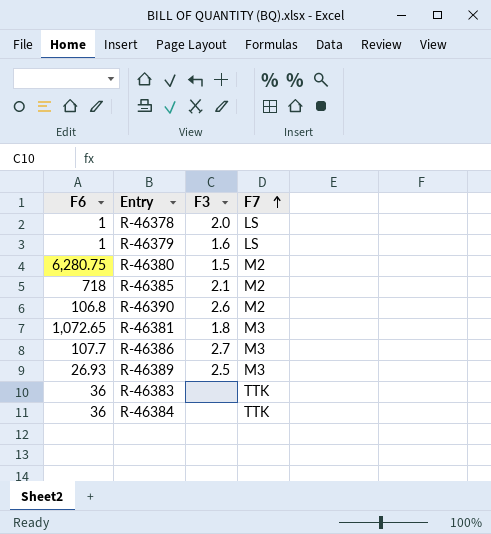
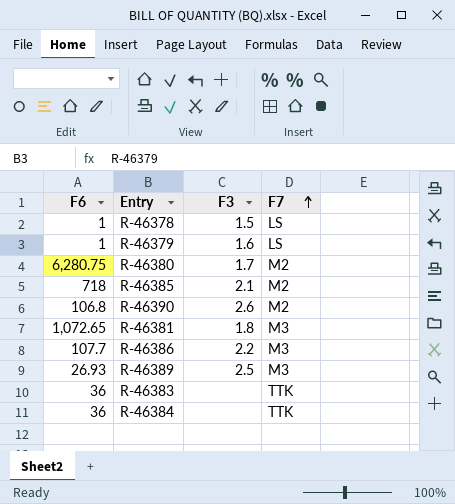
R-46378 | F3: 2.0 -> 1.5
R-46380 | F3: 1.5 -> 1.7
R-46386 | F3: 2.7 -> 2.2

